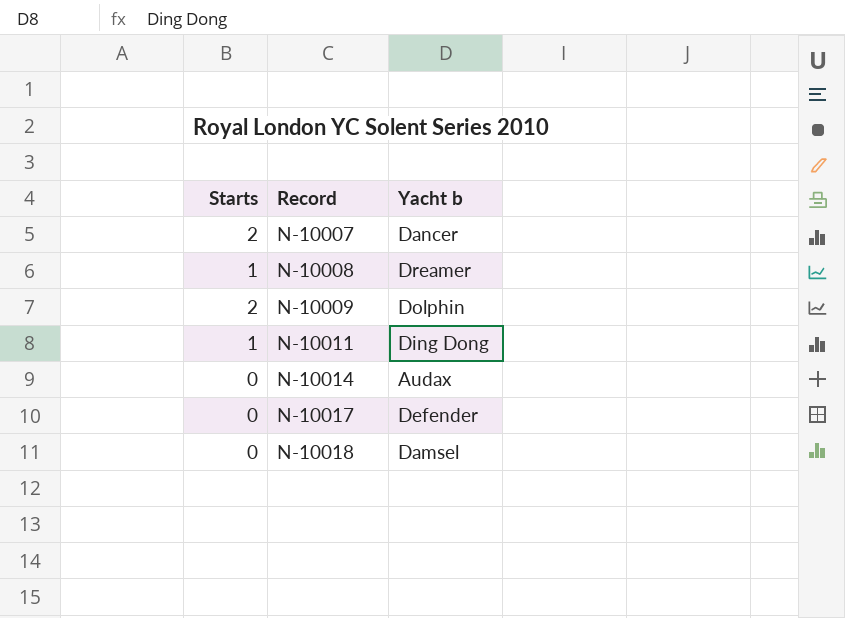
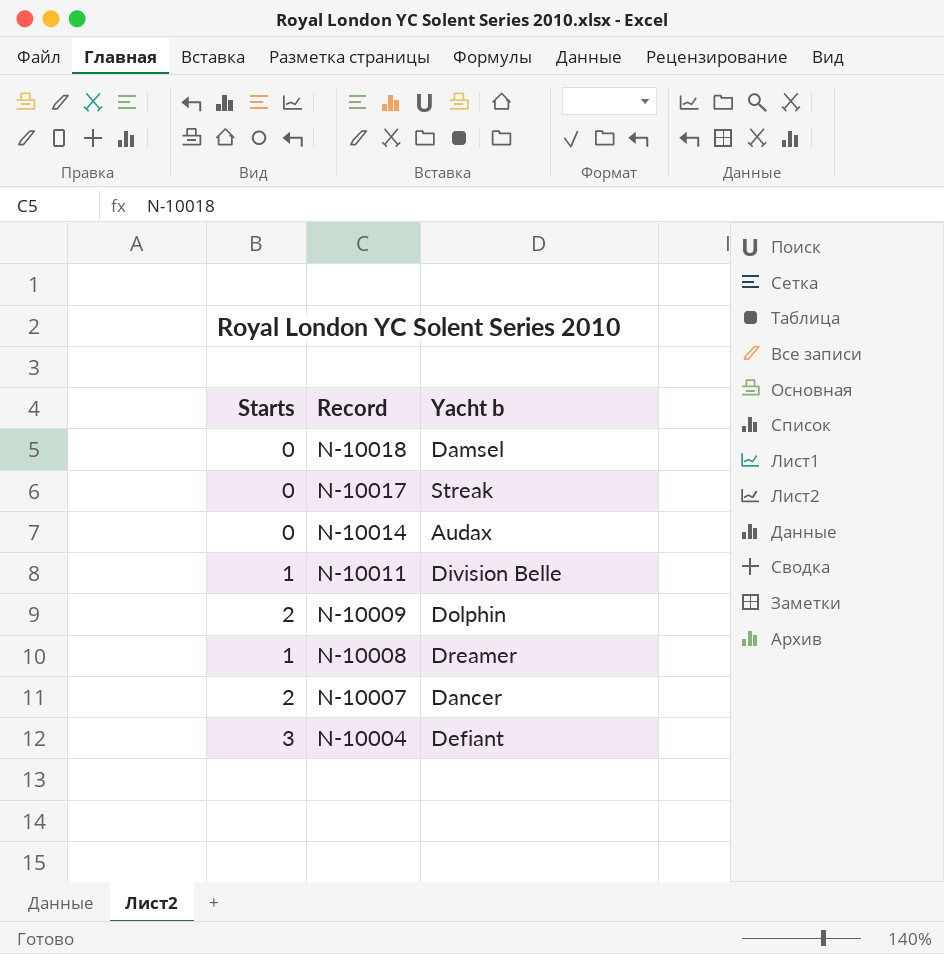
row order: Record ascending -> Record descending
N-10017 | Yacht b: Defender -> Streak
N-10011 | Yacht b: Ding Dong -> Division Belle
row N-10004: none -> 3 | Defiant

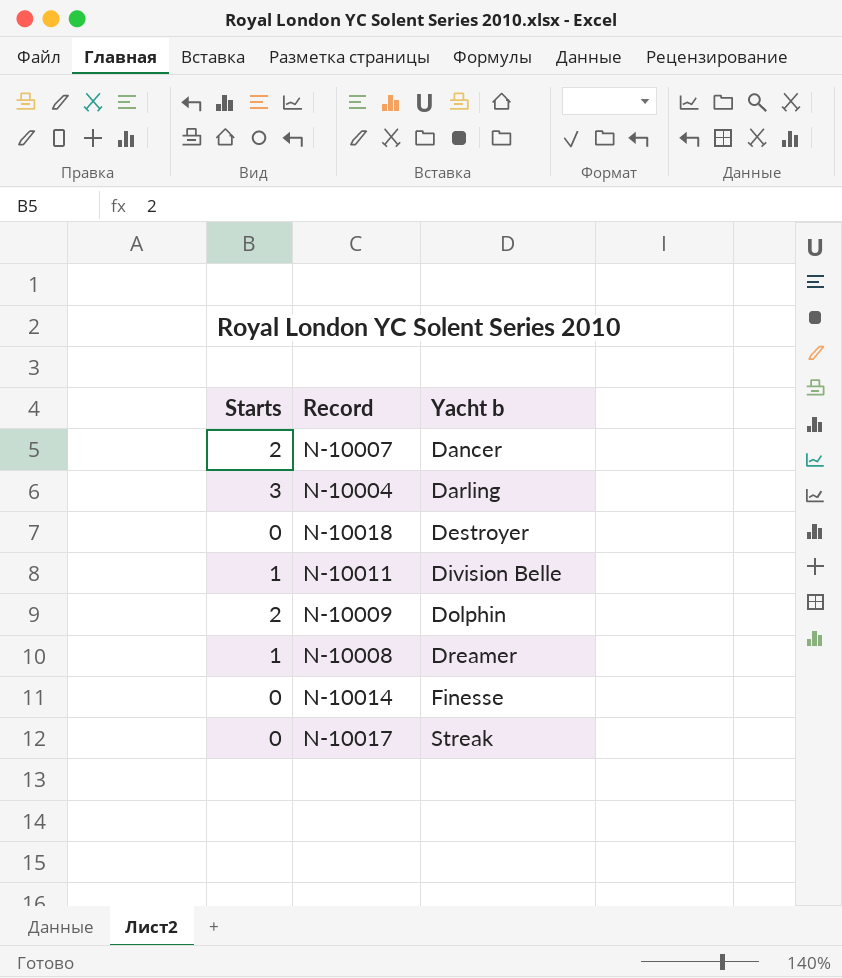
row order: Record descending -> Yacht b ascending
N-10004 | Yacht b: Defiant -> Darling
N-10018 | Yacht b: Damsel -> Destroyer
N-10014 | Yacht b: Audax -> Finesse

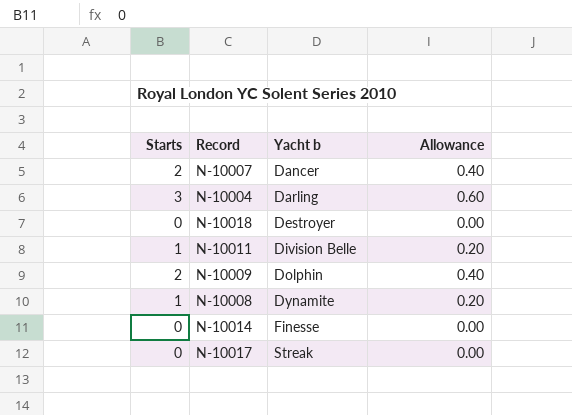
column Allowance | formula: none -> [Starts] * 0.2
N-10008 | Yacht b: Dreamer -> Dynamite

